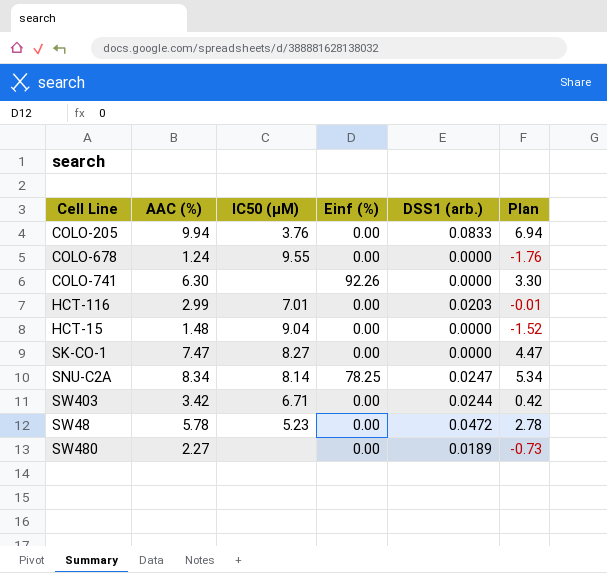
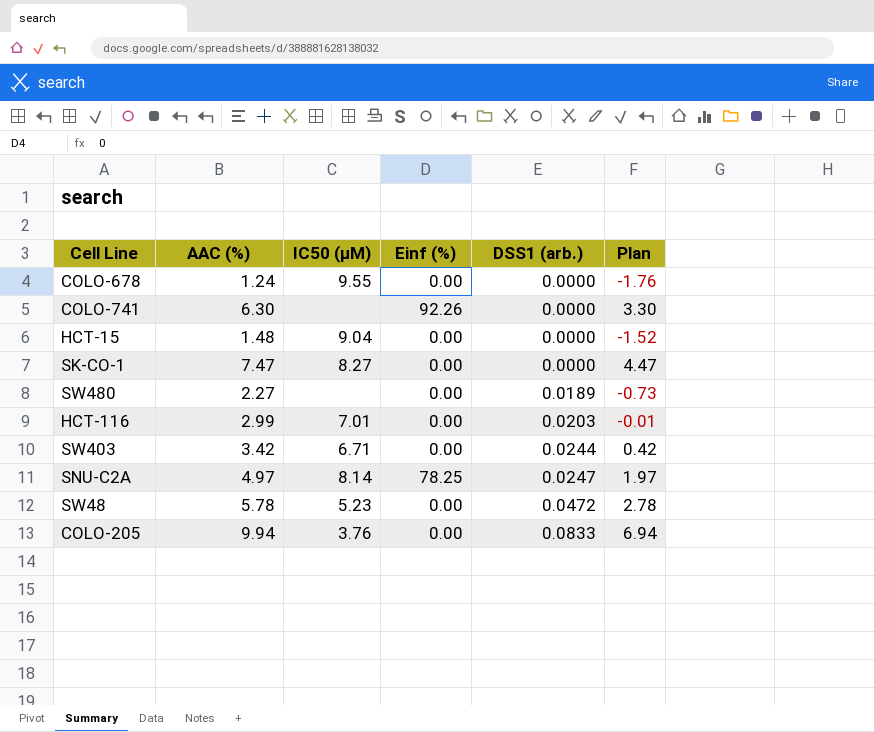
row order: none -> DSS1 (arb.) ascending
SNU-C2A | AAC (%): 8.34 -> 4.97
SNU-C2A | Plan: 5.34 -> 1.97

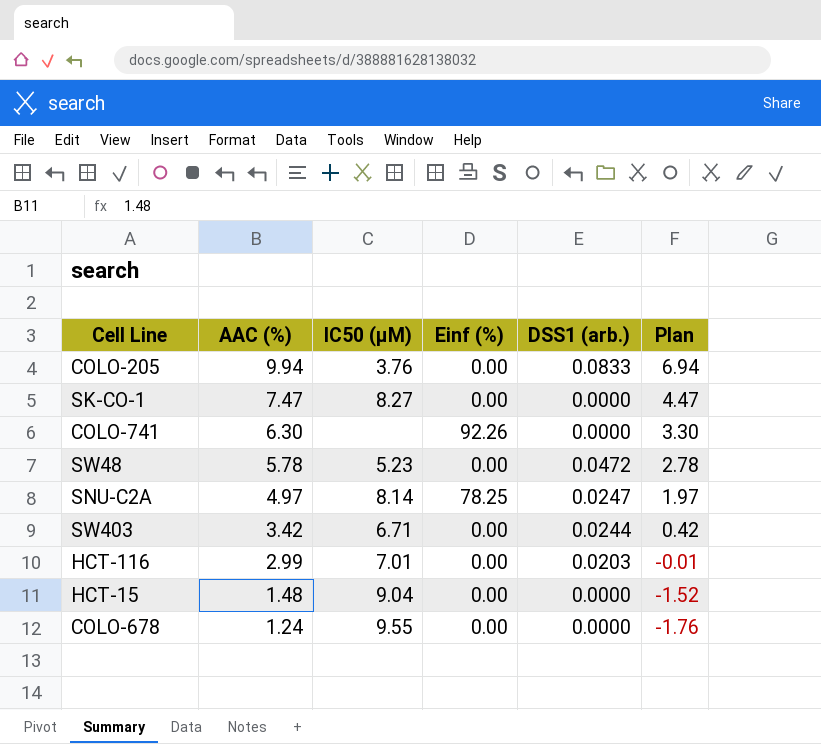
row order: DSS1 (arb.) ascending -> AAC (%) descending
row SW480: 2.27 | none | 0.00 | 0.0189 | -0.73 -> none

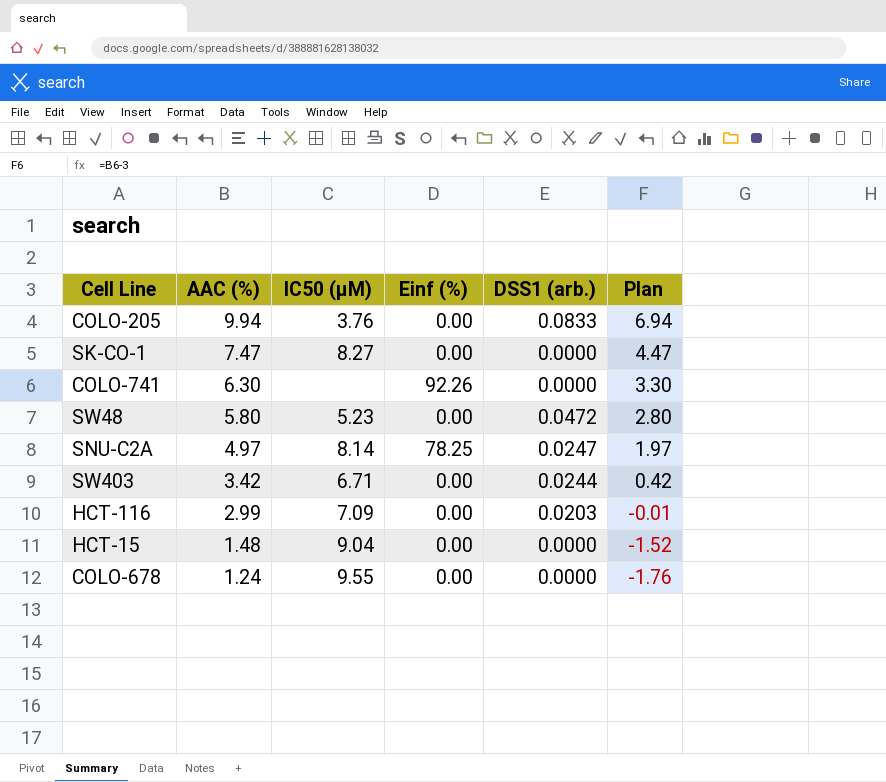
SW48 | AAC (%): 5.78 -> 5.80
SW48 | Plan: 2.78 -> 2.80
HCT-116 | IC50 (µM): 7.01 -> 7.09

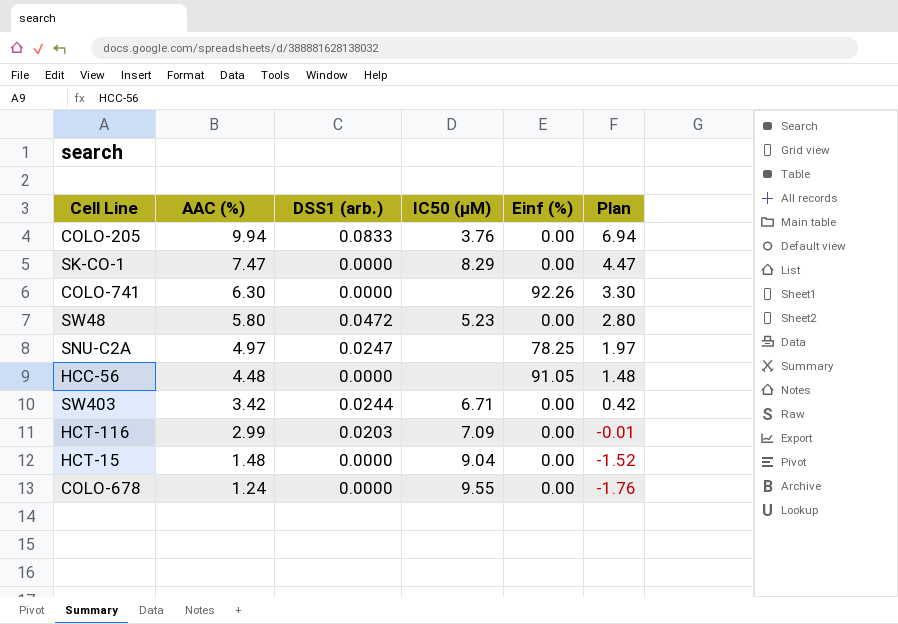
column DSS1 (arb.) | position: 5 -> 3
SK-CO-1 | IC50 (µM): 8.27 -> 8.29
SNU-C2A | IC50 (µM): 8.14 -> none
row HCC-56: none -> 4.48 | 0.0000 | none | 91.05 | 1.48

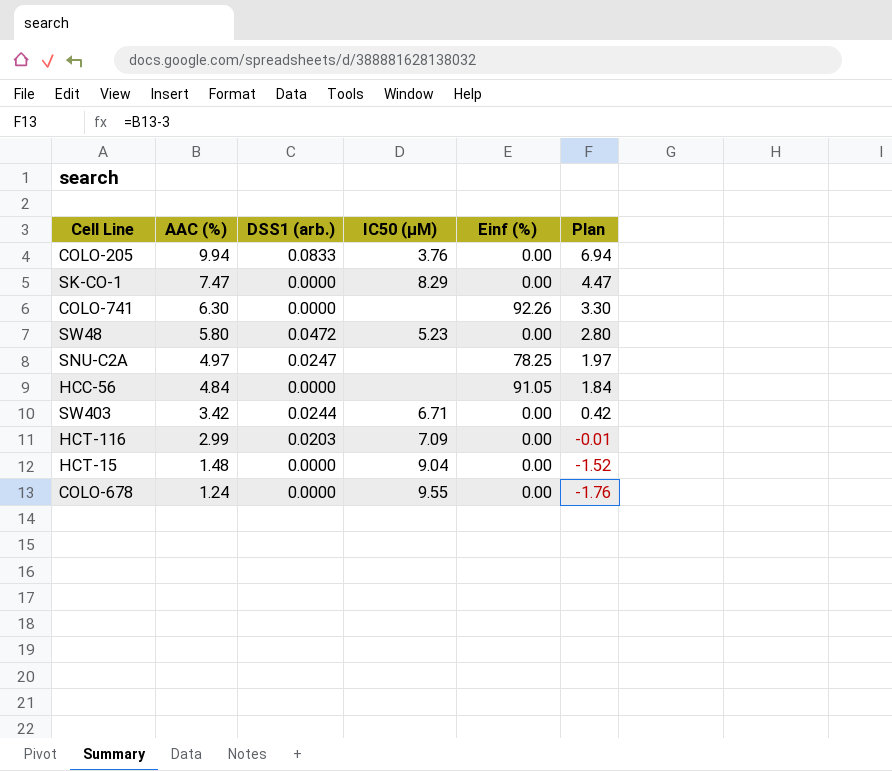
HCC-56 | AAC (%): 4.48 -> 4.84
HCC-56 | Plan: 1.48 -> 1.84

